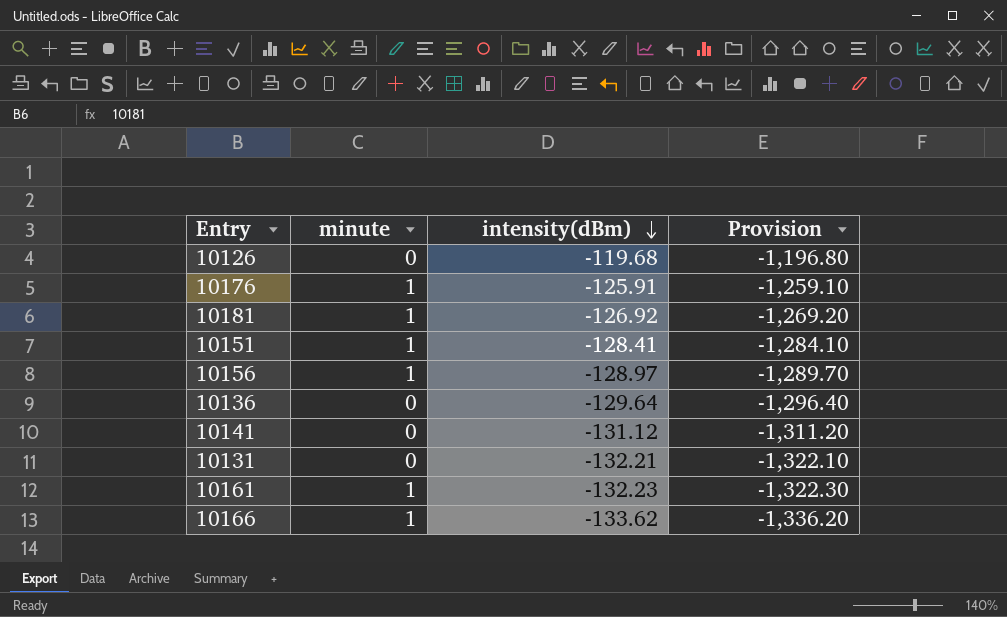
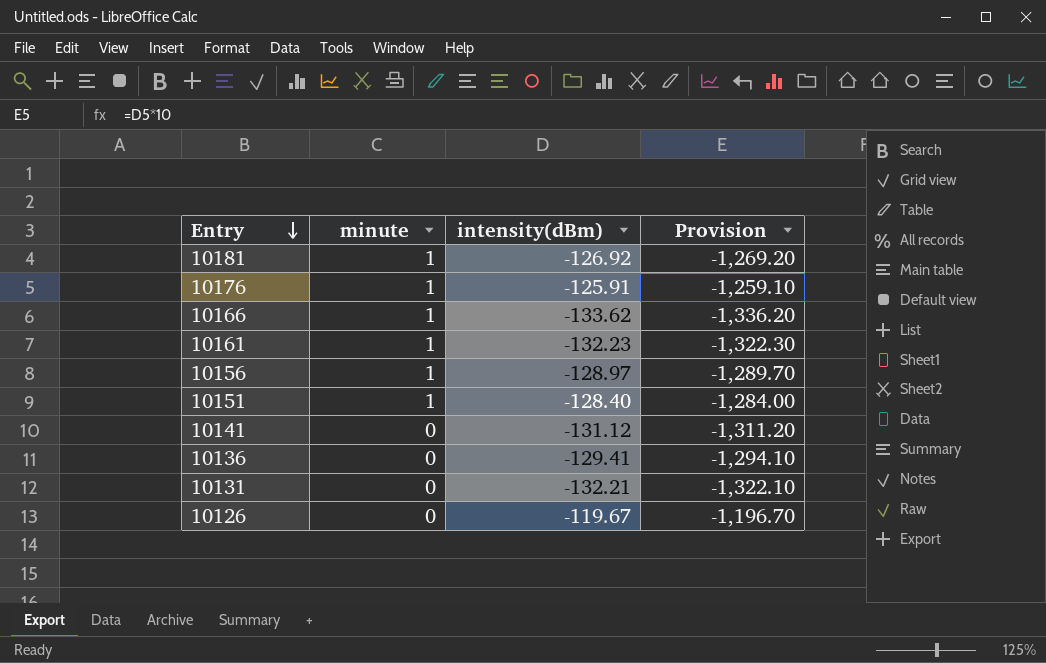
row order: intensity(dBm) descending -> Entry descending
10151 | intensity(dBm): -128.41 -> -128.40
10151 | Provision: -1,284.10 -> -1,284.00
10136 | intensity(dBm): -129.64 -> -129.41
10136 | Provision: -1,296.40 -> -1,294.10
10126 | intensity(dBm): -119.68 -> -119.67
10126 | Provision: -1,196.80 -> -1,196.70

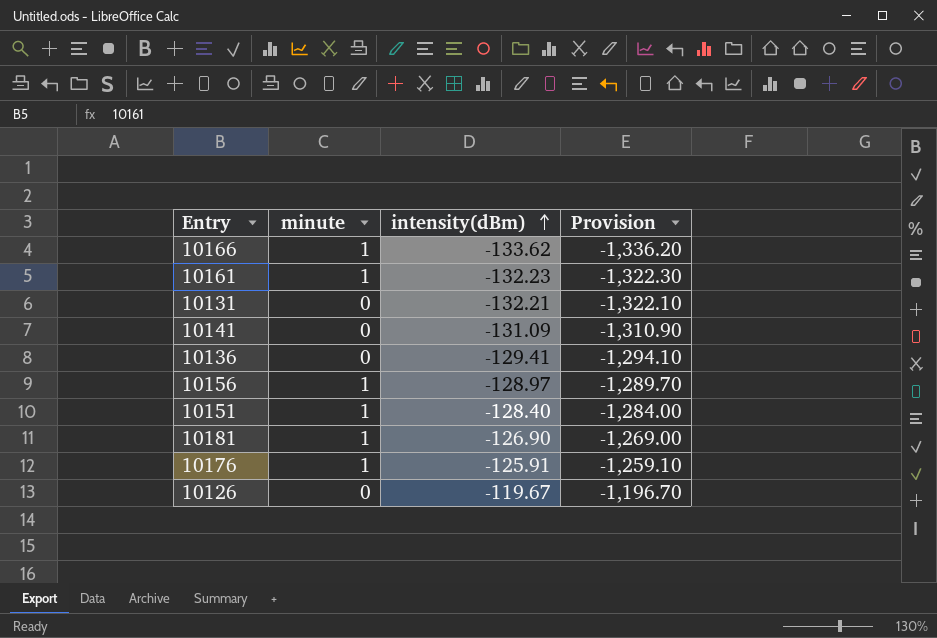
row order: Entry descending -> intensity(dBm) ascending
10141 | intensity(dBm): -131.12 -> -131.09
10141 | Provision: -1,311.20 -> -1,310.90
10181 | intensity(dBm): -126.92 -> -126.90
10181 | Provision: -1,269.20 -> -1,269.00

